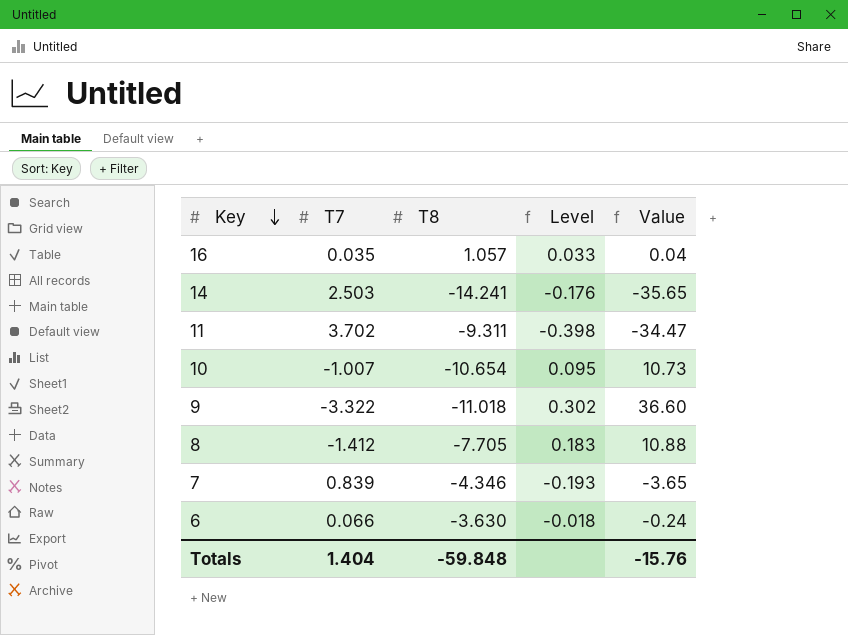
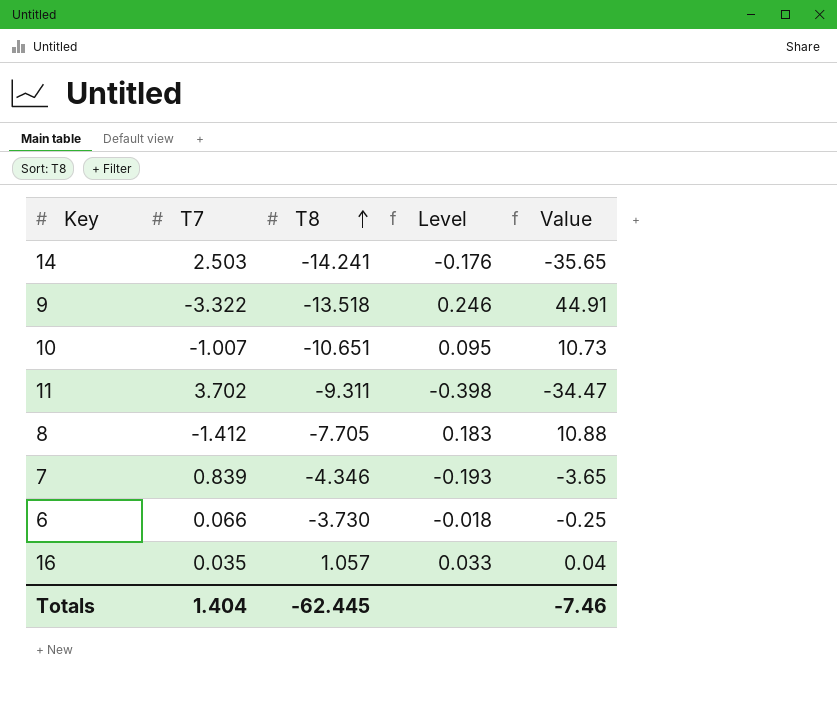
row order: Key descending -> T8 ascending
9 | T8: -11.018 -> -13.518
9 | Level: 0.302 -> 0.246
9 | Value: 36.60 -> 44.91
10 | T8: -10.654 -> -10.651
6 | T8: -3.630 -> -3.730
6 | Value: -0.24 -> -0.25
Totals | T8: -59.848 -> -62.445
Totals | Value: -15.76 -> -7.46

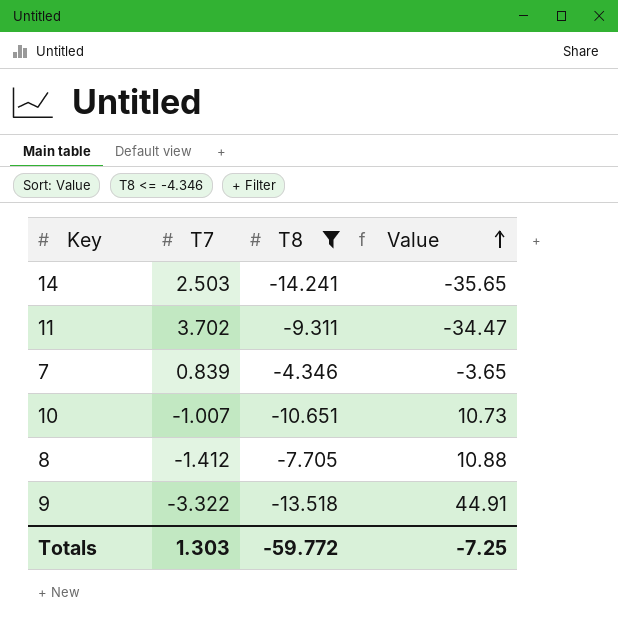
filter: none -> T8 <= -4.346
row order: T8 ascending -> Value ascending
column Level | formula: [T7] / [T8] -> none
Totals | T7: 1.404 -> 1.303
Totals | T8: -62.445 -> -59.772
Totals | Value: -7.46 -> -7.25

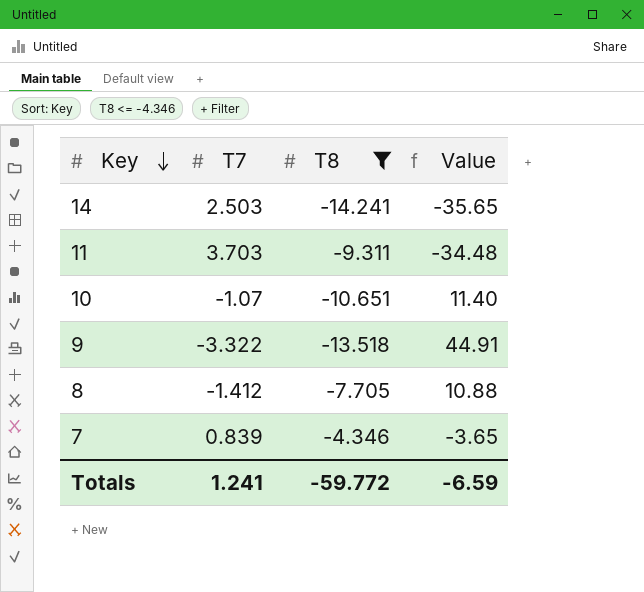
row order: Value ascending -> Key descending
11 | T7: 3.702 -> 3.703
11 | Value: -34.47 -> -34.48
10 | T7: -1.007 -> -1.07
10 | Value: 10.73 -> 11.40
Totals | T7: 1.303 -> 1.241
Totals | Value: -7.25 -> -6.59

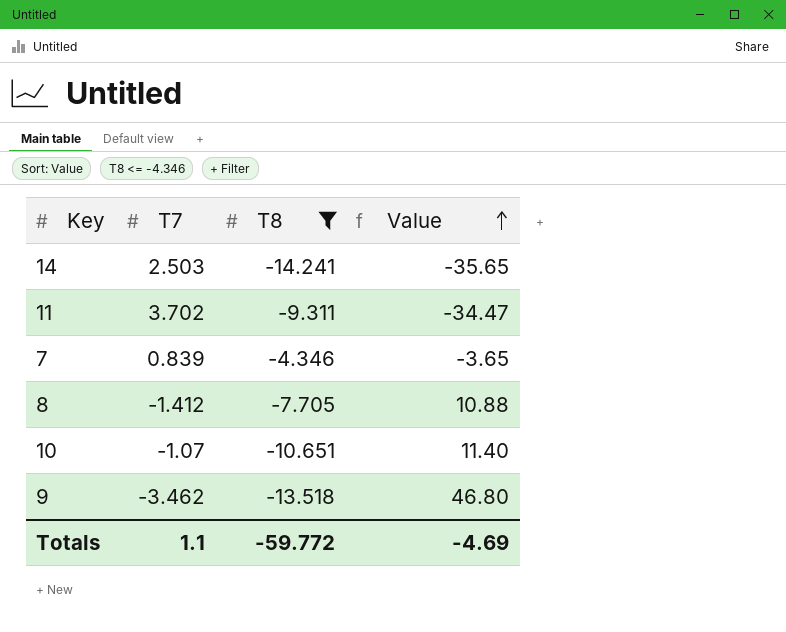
row order: Key descending -> Value ascending
11 | T7: 3.703 -> 3.702
11 | Value: -34.48 -> -34.47
9 | T7: -3.322 -> -3.462
9 | Value: 44.91 -> 46.80
Totals | T7: 1.241 -> 1.1
Totals | Value: -6.59 -> -4.69

